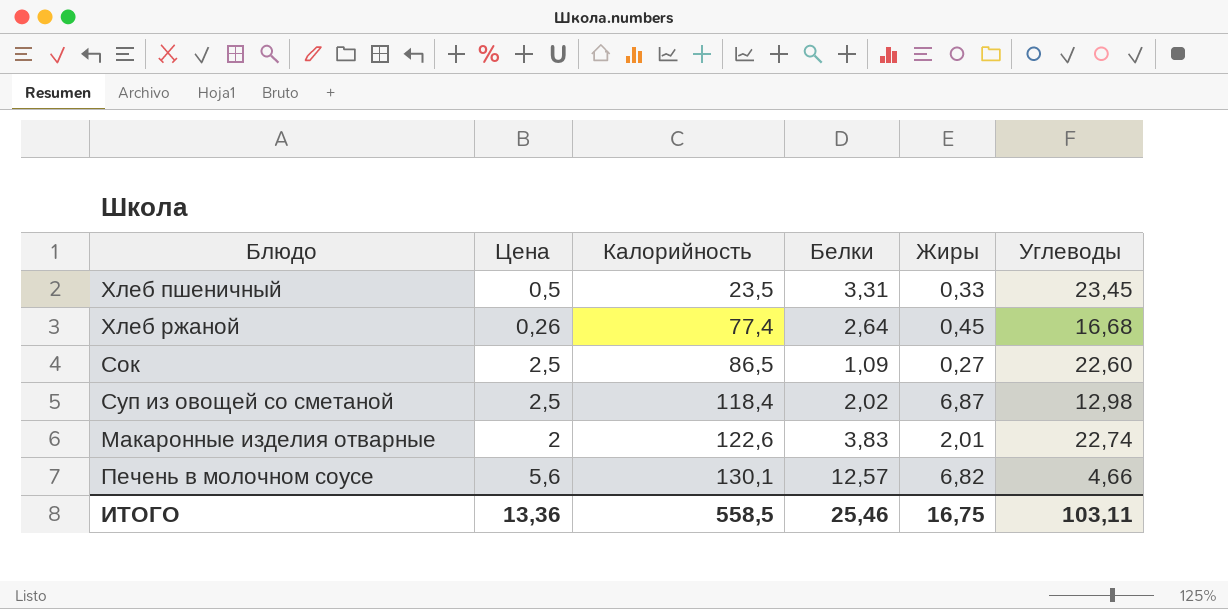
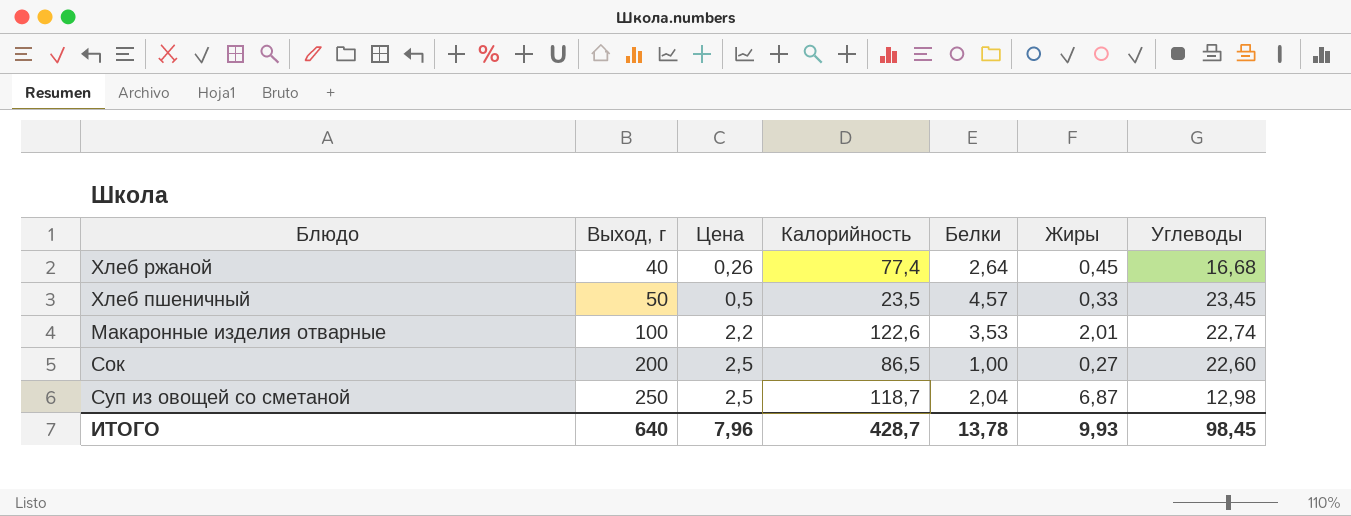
row order: Калорийность ascending -> Выход, г ascending
column Выход, г | position: none -> 2
row Печень в молочном соусе: 5,6 | 130,1 | 12,57 | 6,82 | 4,66 -> none
Хлеб пшеничный | Белки: 3,31 -> 4,57
Макаронные изделия отварные | Цена: 2 -> 2,2
Макаронные изделия отварные | Белки: 3,83 -> 3,53
Сок | Белки: 1,09 -> 1,00
Суп из овощей со сметаной | Калорийность: 118,4 -> 118,7
Суп из овощей со сметаной | Белки: 2,02 -> 2,04
ИТОГО | Цена: 13,36 -> 7,96
ИТОГО | Калорийность: 558,5 -> 428,7
ИТОГО | Белки: 25,46 -> 13,78
ИТОГО | Жиры: 16,75 -> 9,93
ИТОГО | Углеводы: 103,11 -> 98,45

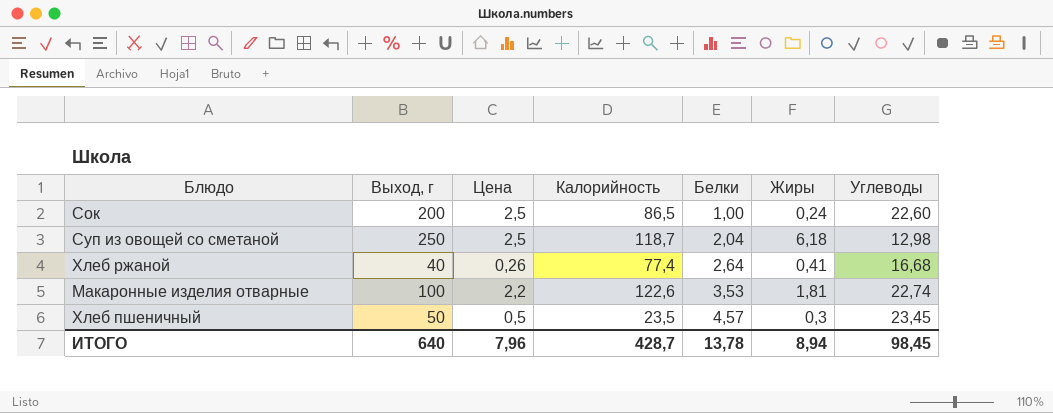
row order: Выход, г ascending -> Белки ascending
Сок | Жиры: 0,27 -> 0,24
Суп из овощей со сметаной | Жиры: 6,87 -> 6,18
Хлеб ржаной | Жиры: 0,45 -> 0,41
Макаронные изделия отварные | Жиры: 2,01 -> 1,81
Хлеб пшеничный | Жиры: 0,33 -> 0,3
ИТОГО | Жиры: 9,93 -> 8,94

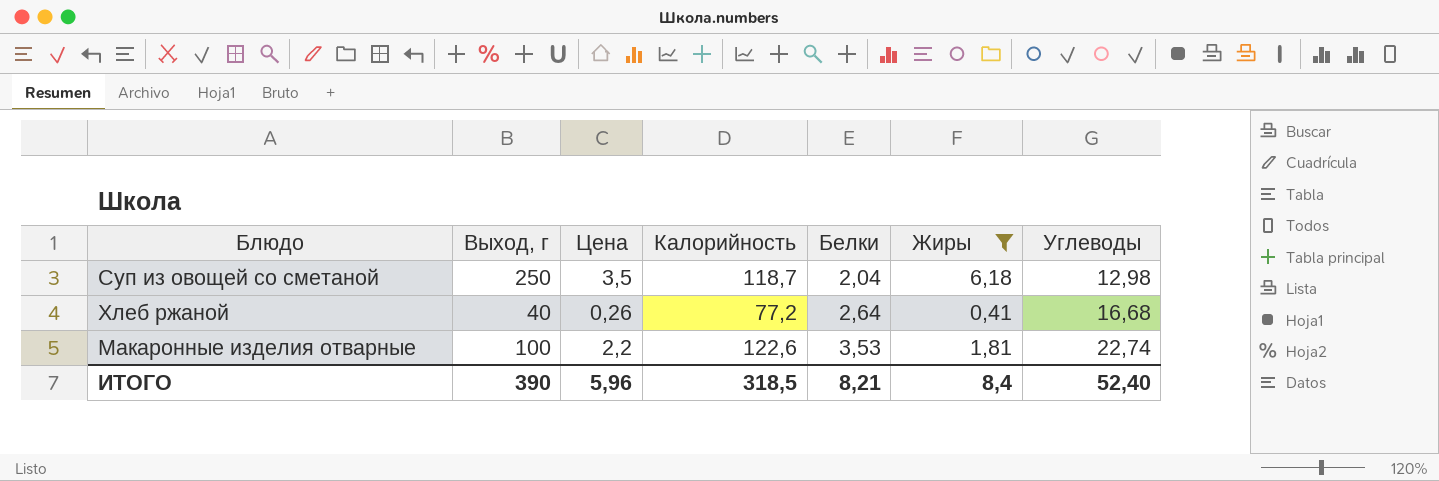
filter: none -> Жиры >= 0,41
Суп из овощей со сметаной | Цена: 2,5 -> 3,5
Хлеб ржаной | Калорийность: 77,4 -> 77,2
ИТОГО | Выход, г: 640 -> 390
ИТОГО | Цена: 7,96 -> 5,96
ИТОГО | Калорийность: 428,7 -> 318,5
ИТОГО | Белки: 13,78 -> 8,21
ИТОГО | Жиры: 8,94 -> 8,4
ИТОГО | Углеводы: 98,45 -> 52,40

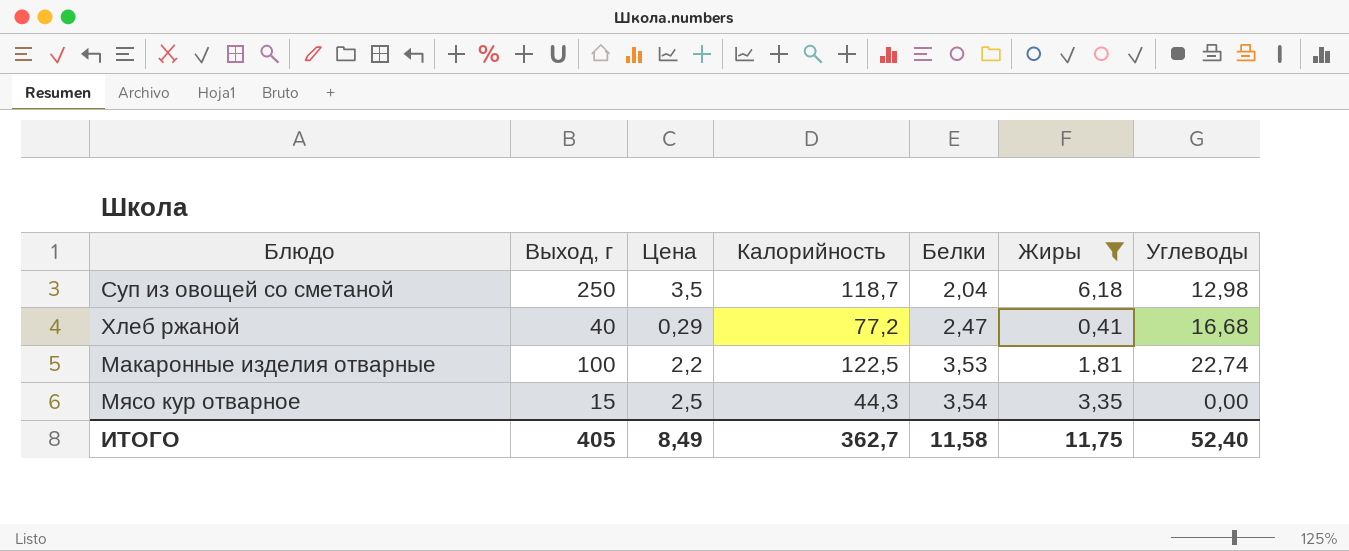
Хлеб ржаной | Цена: 0,26 -> 0,29
Хлеб ржаной | Белки: 2,64 -> 2,47
Макаронные изделия отварные | Калорийность: 122,6 -> 122,5
row Мясо кур отварное: none -> 15 | 2,5 | 44,3 | 3,54 | 3,35 | 0,00
ИТОГО | Выход, г: 390 -> 405
ИТОГО | Цена: 5,96 -> 8,49
ИТОГО | Калорийность: 318,5 -> 362,7
ИТОГО | Белки: 8,21 -> 11,58
ИТОГО | Жиры: 8,4 -> 11,75

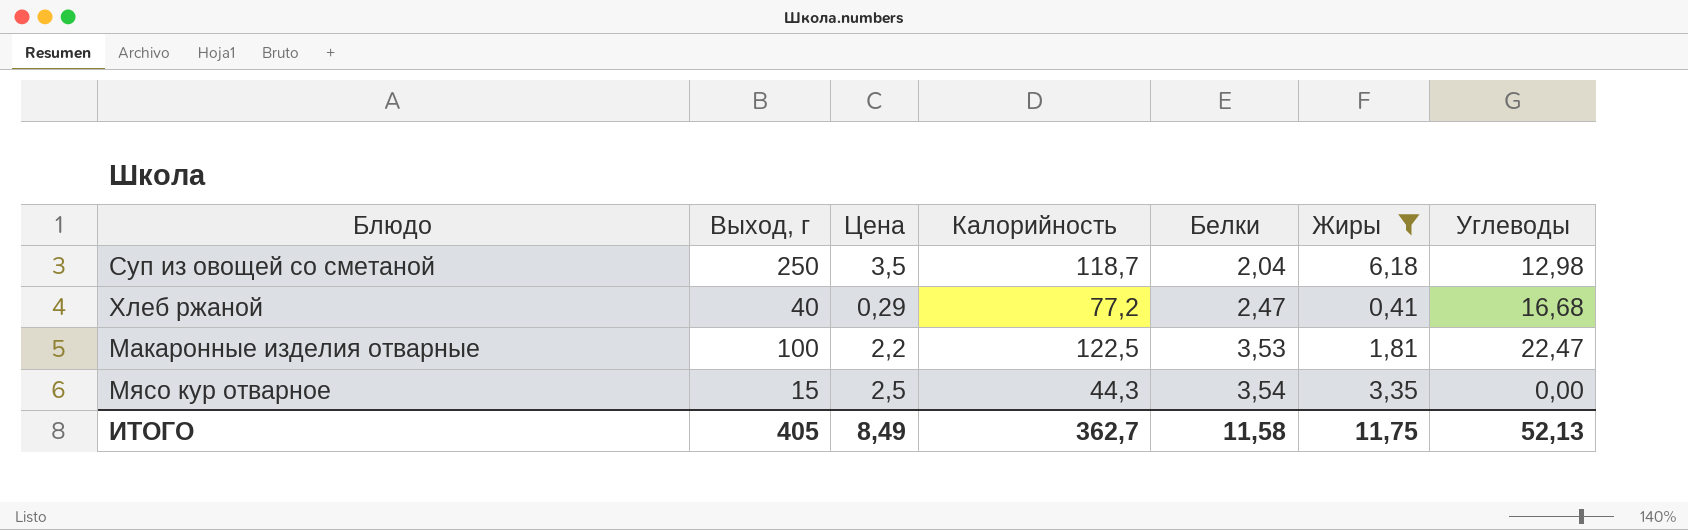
Макаронные изделия отварные | Углеводы: 22,74 -> 22,47
ИТОГО | Углеводы: 52,40 -> 52,13

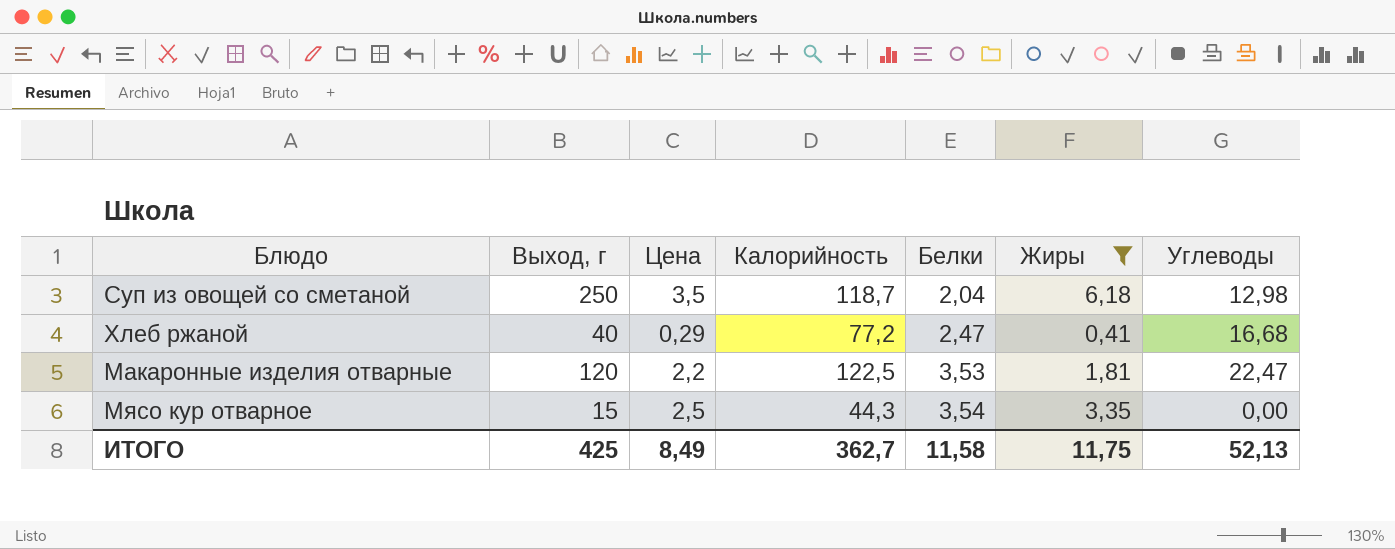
Макаронные изделия отварные | Выход, г: 100 -> 120
ИТОГО | Выход, г: 405 -> 425

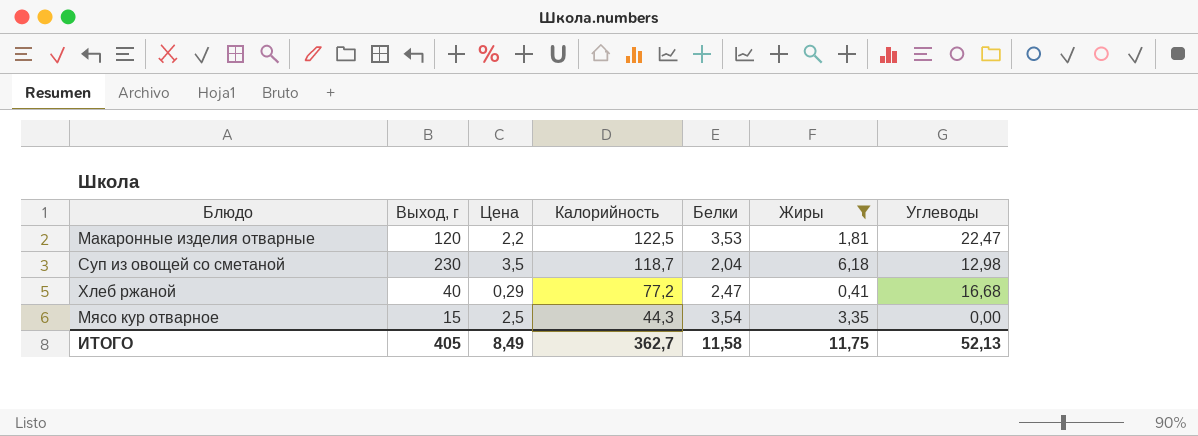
row order: Белки ascending -> Калорийность descending
Суп из овощей со сметаной | Выход, г: 250 -> 230
ИТОГО | Выход, г: 425 -> 405

